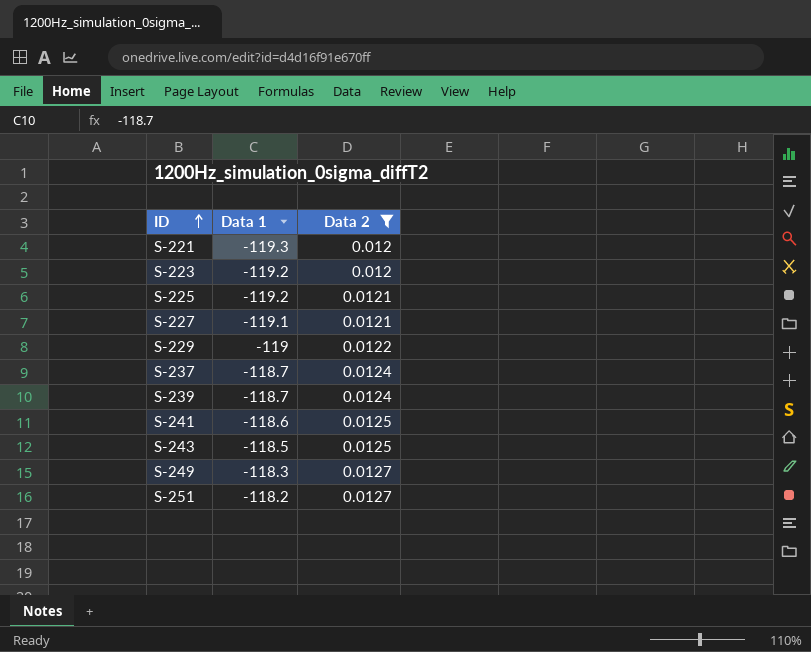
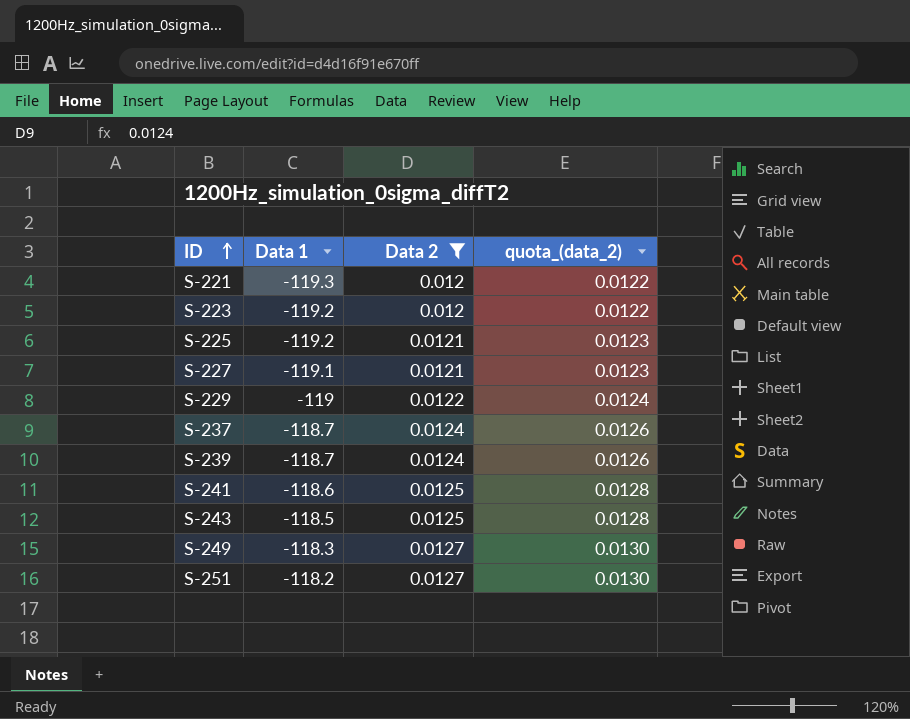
column quota_(data_2) | formula: none -> [Data 2] * 1.02

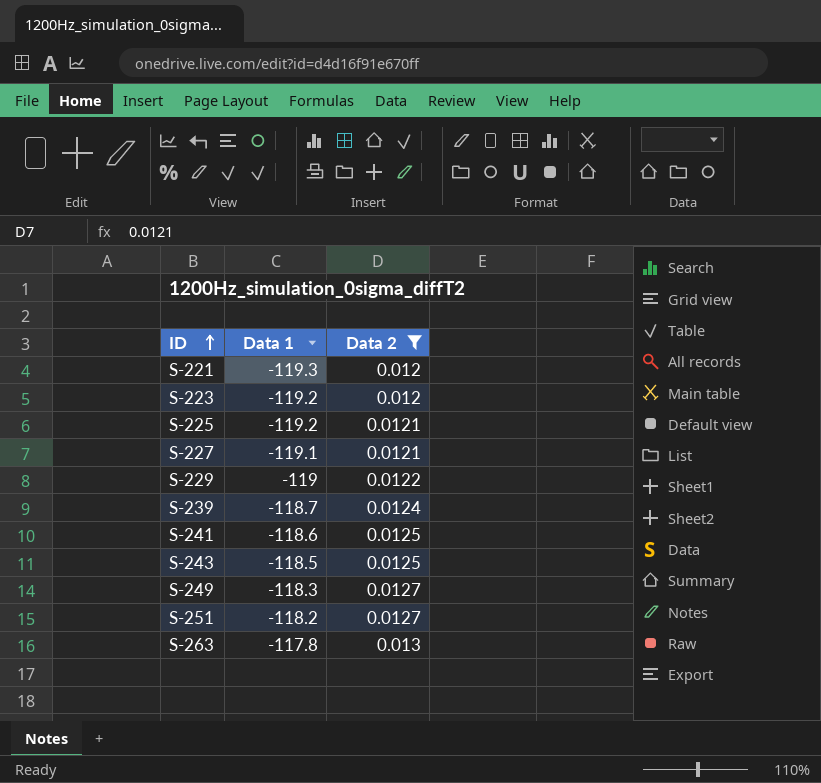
column quota_(data_2) | formula: [Data 2] * 1.02 -> none
row S-237: -118.7 | 0.0124 | 0.0126 -> none
row S-263: none -> -117.8 | 0.013

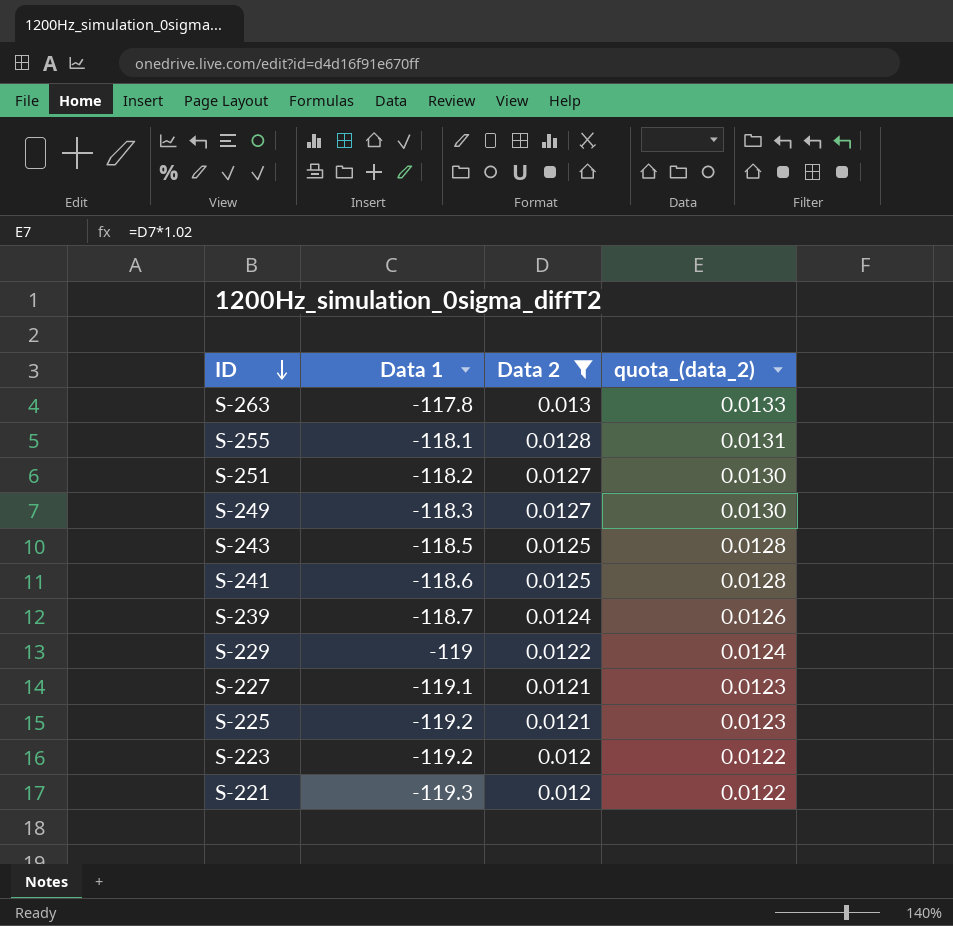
row order: ID ascending -> ID descending
column quota_(data_2) | formula: none -> [Data 2] * 1.02
row S-255: none -> -118.1 | 0.0128 | 0.0131

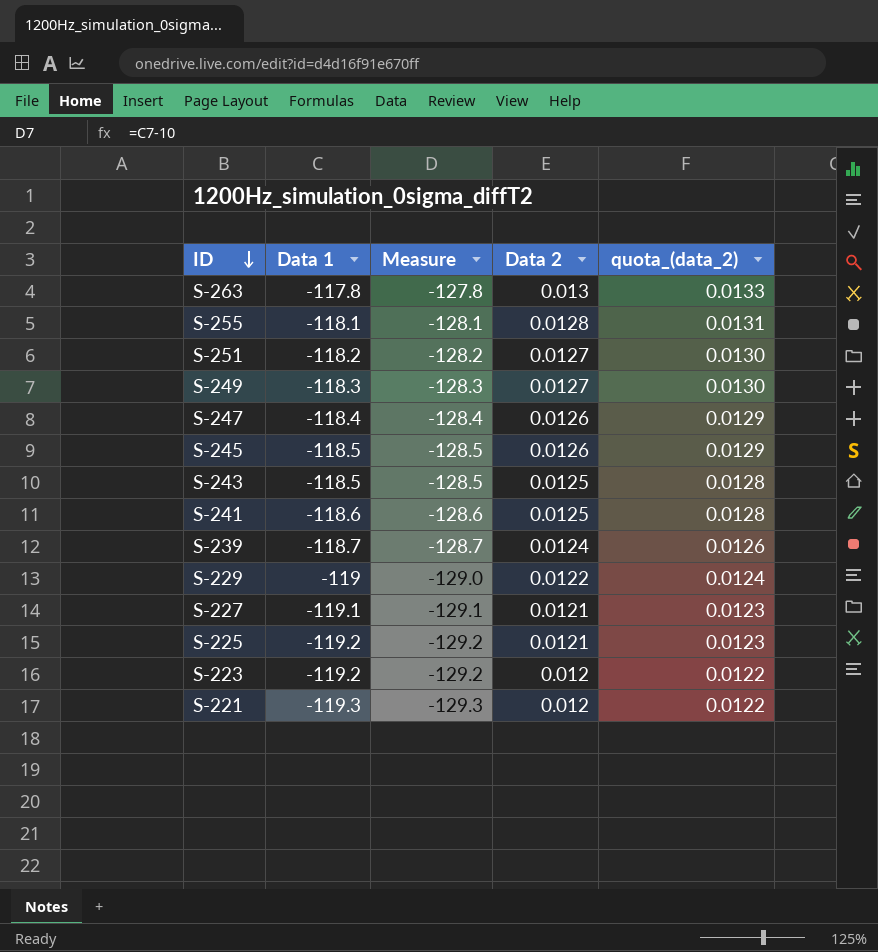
filter: Data 2 != 0.0126 -> none
column Measure | formula: none -> [Data 1] - 10

